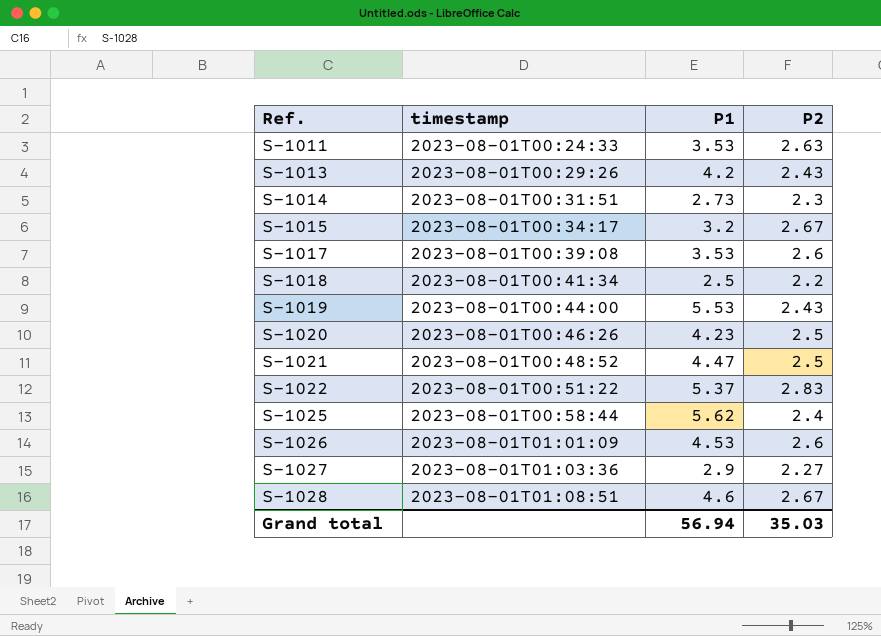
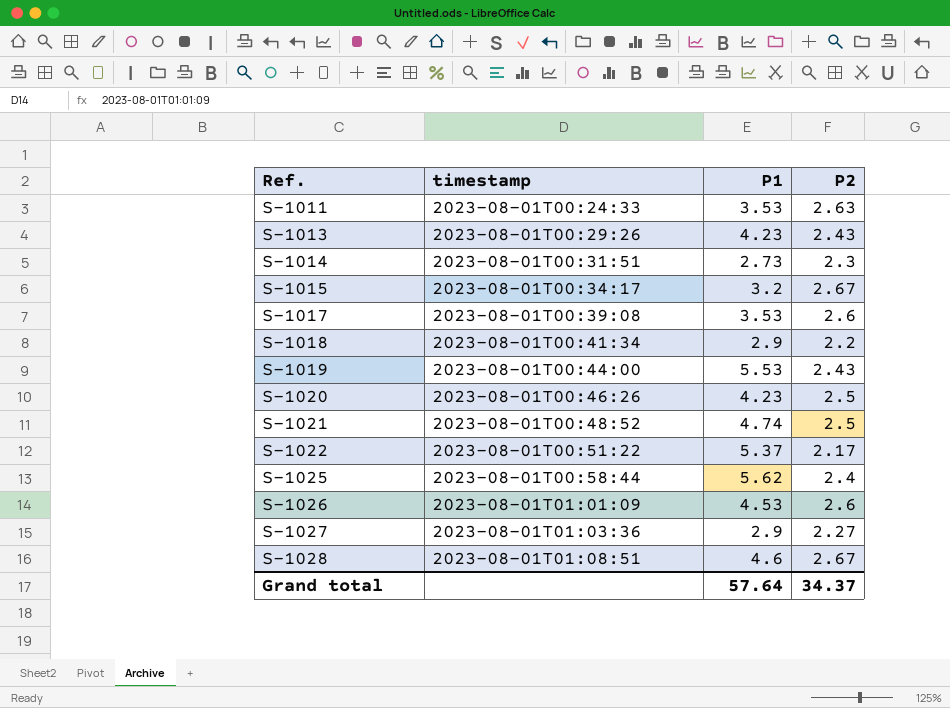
S-1013 | P1: 4.2 -> 4.23
S-1018 | P1: 2.5 -> 2.9
S-1021 | P1: 4.47 -> 4.74
S-1022 | P2: 2.83 -> 2.17
Grand total | P1: 56.94 -> 57.64
Grand total | P2: 35.03 -> 34.37

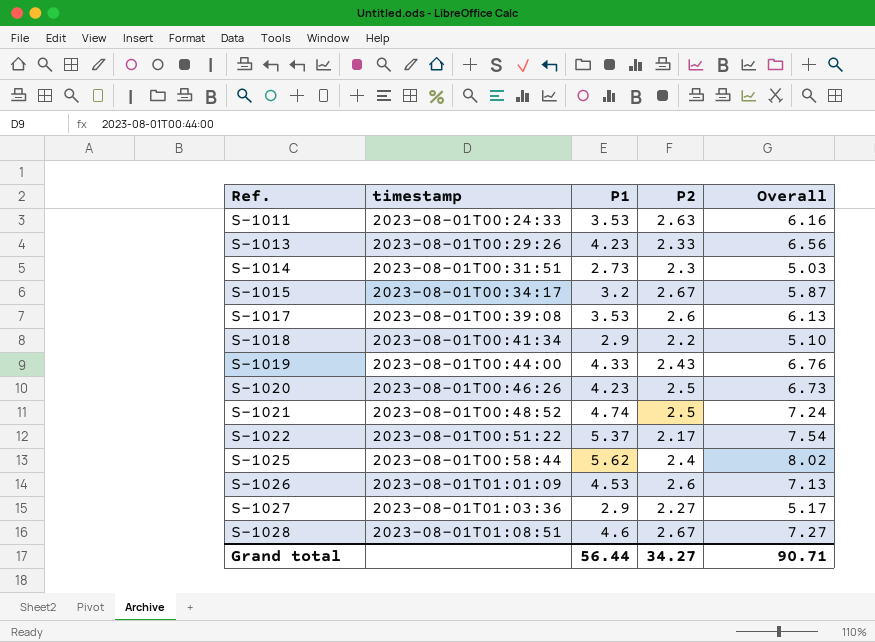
column Overall | formula: none -> [P1] + [P2]
S-1013 | P2: 2.43 -> 2.33
S-1019 | P1: 5.53 -> 4.33
Grand total | P1: 57.64 -> 56.44
Grand total | P2: 34.37 -> 34.27

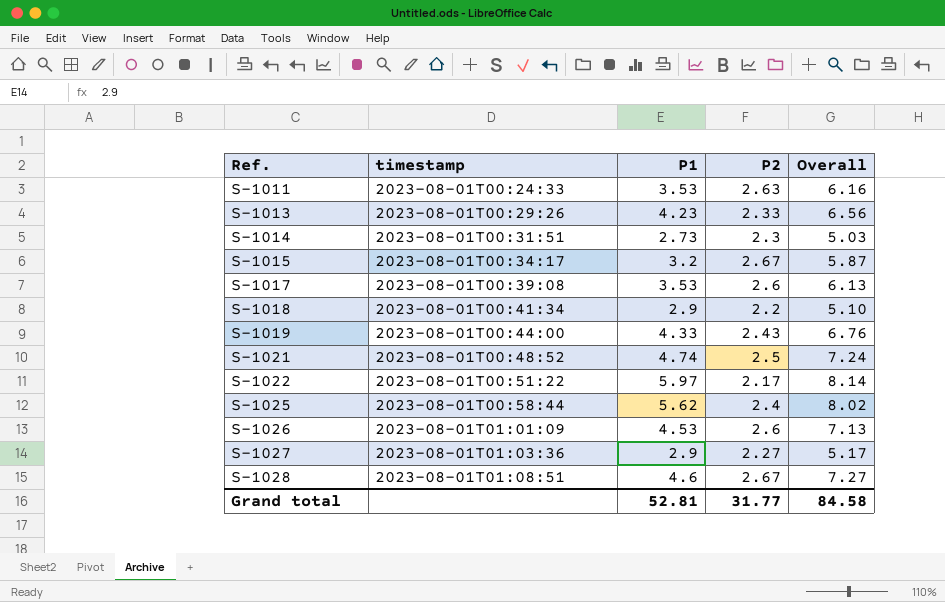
row S-1020: 2023-08-01T00:46:26 | 4.23 | 2.5 | 6.73 -> none
S-1022 | P1: 5.37 -> 5.97
S-1022 | Overall: 7.54 -> 8.14
Grand total | P1: 56.44 -> 52.81
Grand total | P2: 34.27 -> 31.77
Grand total | Overall: 90.71 -> 84.58

